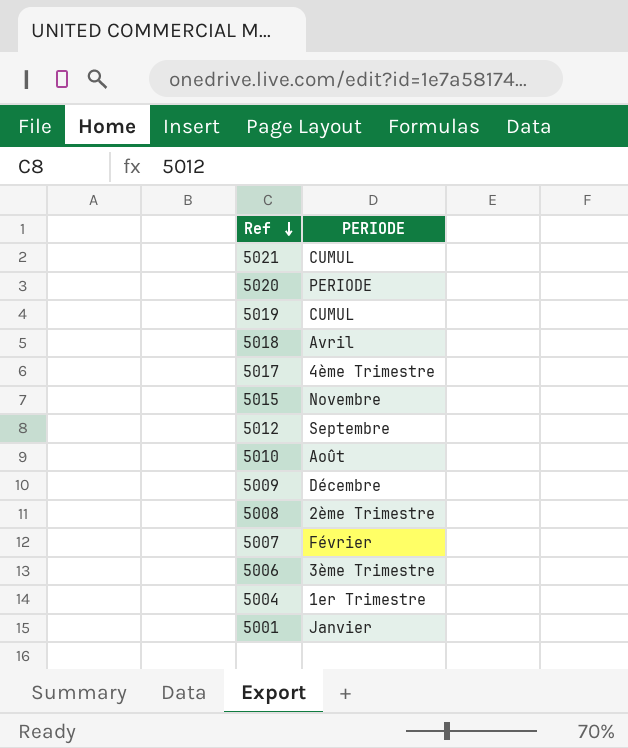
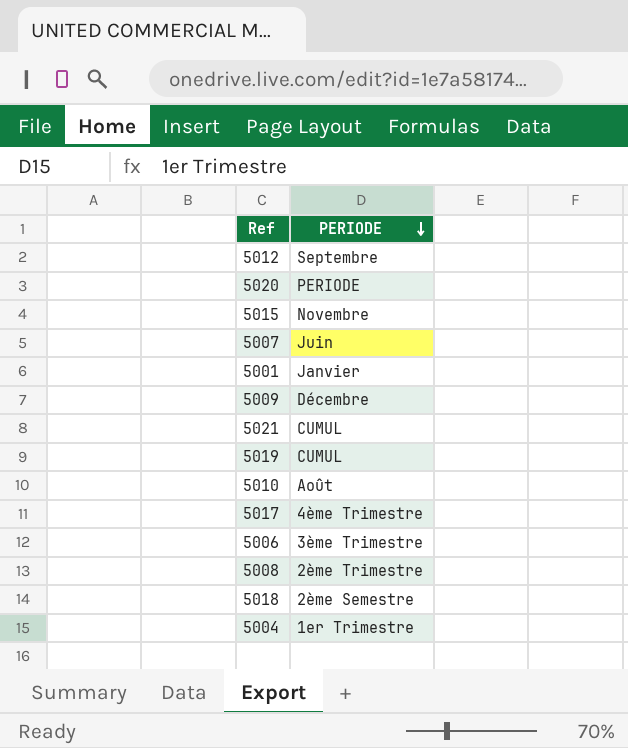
row order: Ref descending -> PERIODE descending
5007 | PERIODE: Février -> Juin
5018 | PERIODE: Avril -> 2ème Semestre

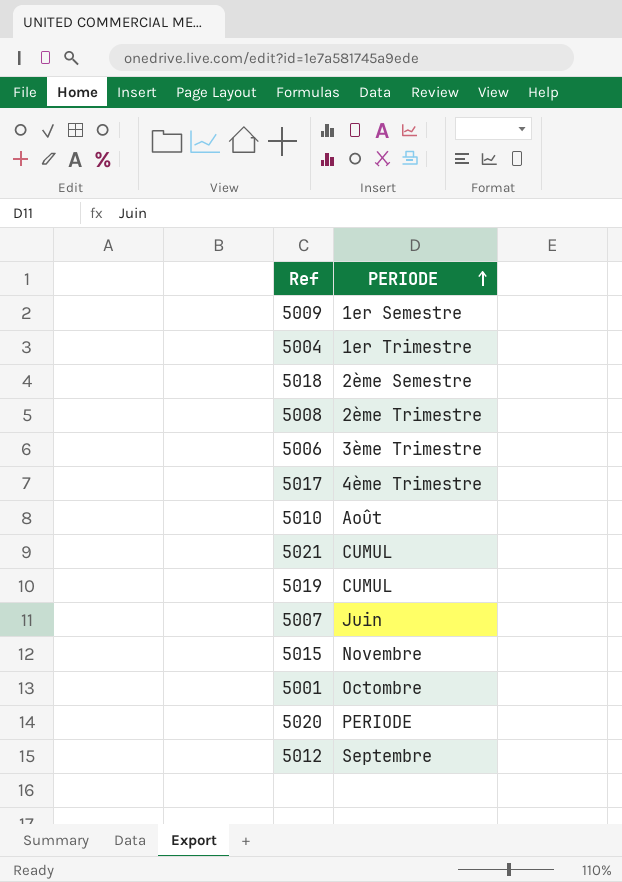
row order: PERIODE descending -> PERIODE ascending
5009 | PERIODE: Décembre -> 1er Semestre
5001 | PERIODE: Janvier -> Octombre

